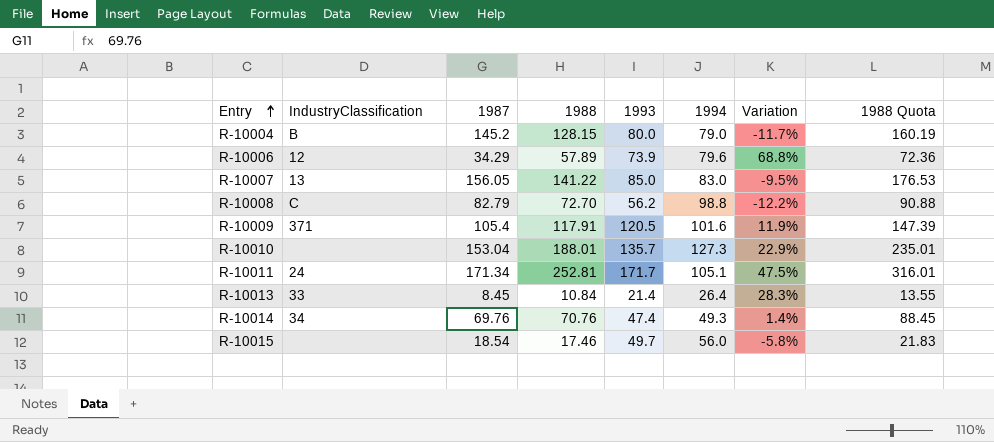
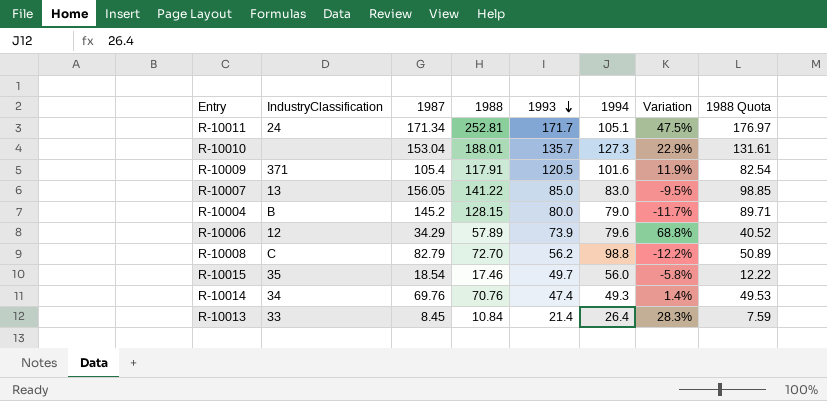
row order: Entry ascending -> 1993 descending
column 1988 Quota | formula: [1988] * 1.25 -> [1988] * 0.7
R-10015 | IndustryClassification: none -> 35

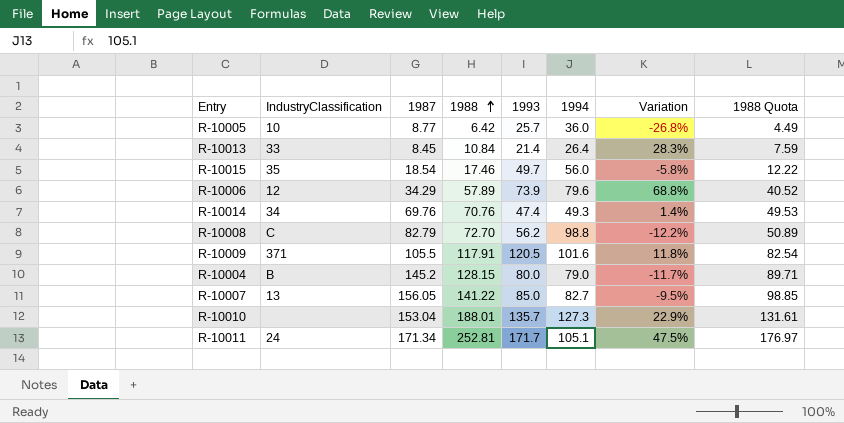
row order: 1993 descending -> 1988 ascending
row R-10005: none -> 10 | 8.77 | 6.42 | 25.7 | 36.0 | -26.8% | 4.49
R-10009 | 1987: 105.4 -> 105.5
R-10009 | Variation: 11.9% -> 11.8%
R-10007 | 1994: 83.0 -> 82.7

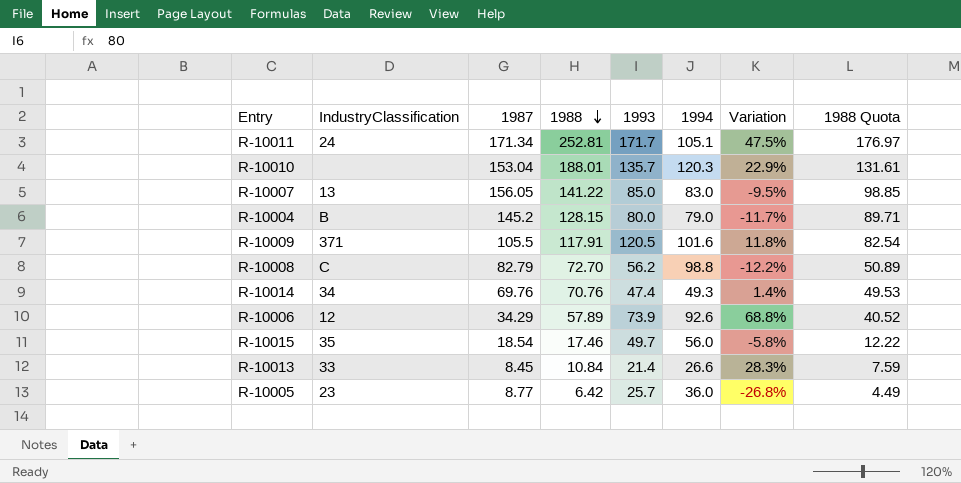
row order: 1988 ascending -> 1988 descending
R-10010 | 1994: 127.3 -> 120.3
R-10007 | 1994: 82.7 -> 83.0
R-10006 | 1994: 79.6 -> 92.6
R-10013 | 1994: 26.4 -> 26.6
R-10005 | IndustryClassification: 10 -> 23

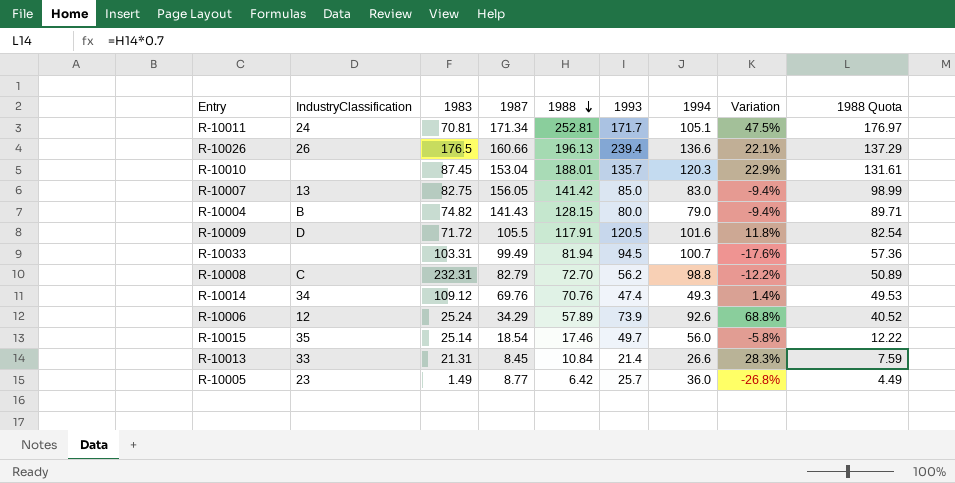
column 1983 | position: none -> 3
row R-10026: none -> 26 | 176.5 | 160.66 | 196.13 | 239.4 | 136.6 | 22.1% | 137.29
R-10007 | 1988: 141.22 -> 141.42
R-10007 | Variation: -9.5% -> -9.4%
R-10007 | 1988 Quota: 98.85 -> 98.99
R-10004 | 1987: 145.2 -> 141.43
R-10004 | Variation: -11.7% -> -9.4%
R-10009 | IndustryClassification: 371 -> D
row R-10033: none -> none | 103.31 | 99.49 | 81.94 | 94.5 | 100.7 | -17.6% | 57.36

